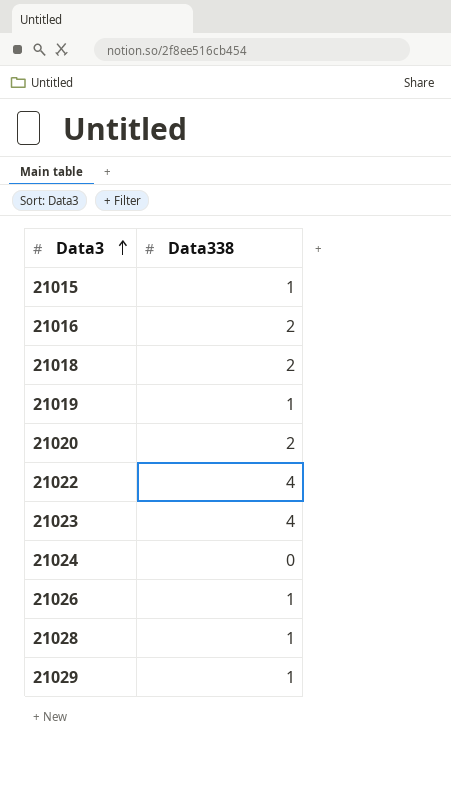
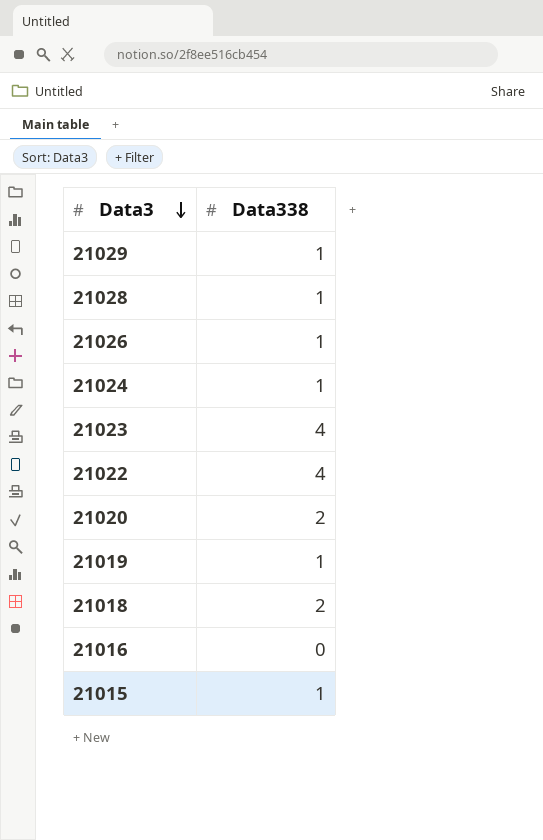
row order: Data3 ascending -> Data3 descending
21024 | Data338: 0 -> 1
21016 | Data338: 2 -> 0

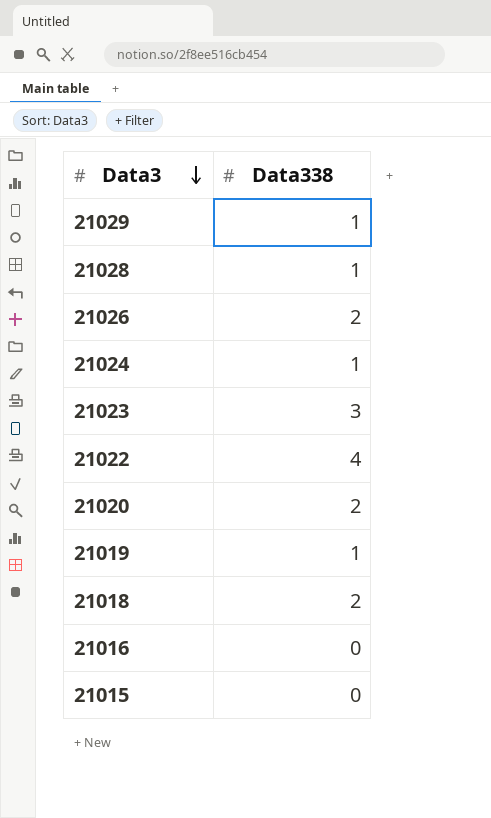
21026 | Data338: 1 -> 2
21023 | Data338: 4 -> 3
21015 | Data338: 1 -> 0

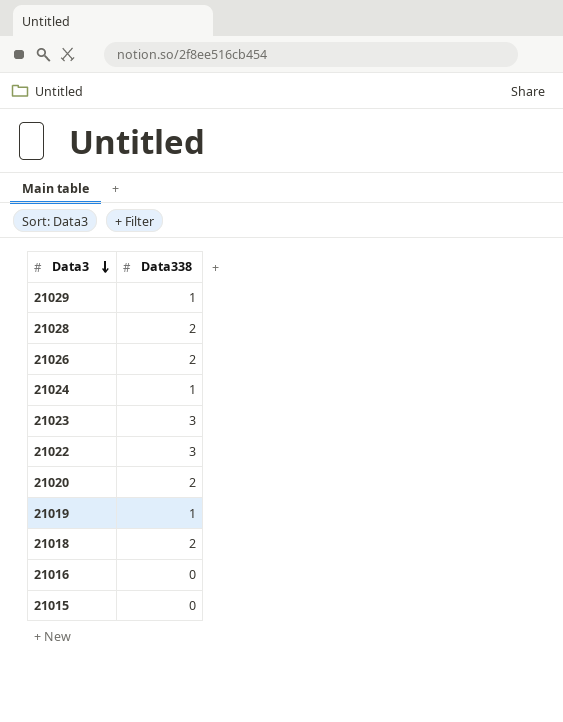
21028 | Data338: 1 -> 2
21022 | Data338: 4 -> 3

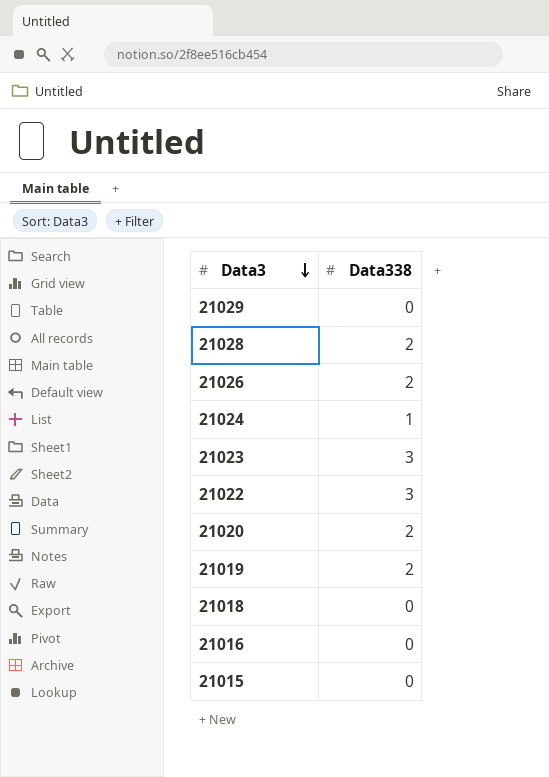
21029 | Data338: 1 -> 0
21019 | Data338: 1 -> 2
21018 | Data338: 2 -> 0

